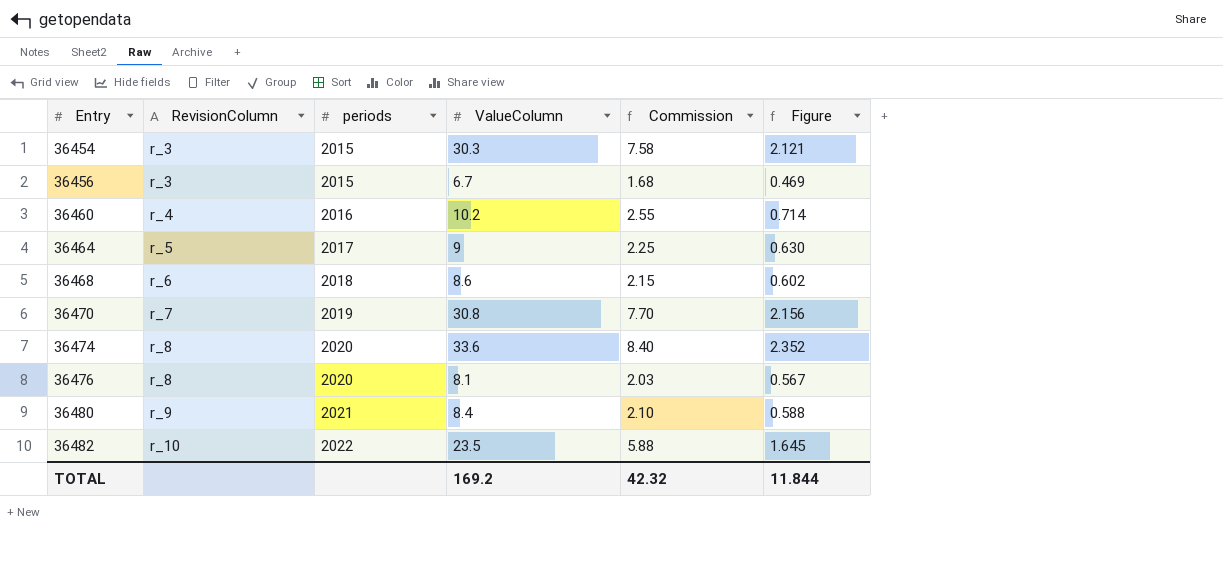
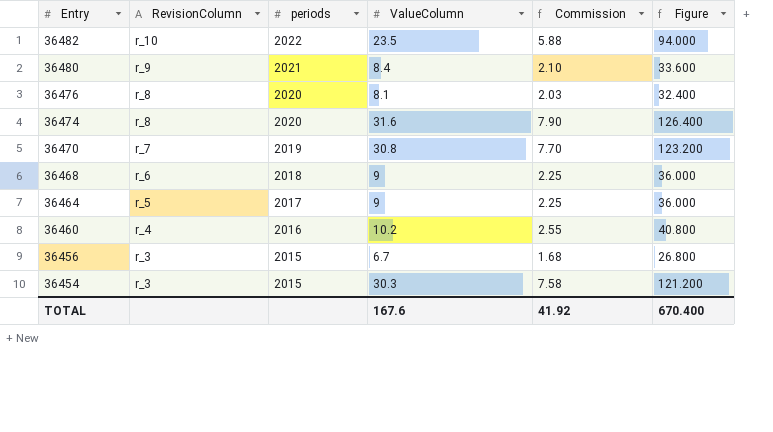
row order: Entry ascending -> Entry descending
column Figure | formula: [ValueColumn] * 0.07 -> [ValueColumn] * 4
36474 | ValueColumn: 33.6 -> 31.6
36474 | Commission: 8.40 -> 7.90
36468 | ValueColumn: 8.6 -> 9
36468 | Commission: 2.15 -> 2.25
TOTAL | ValueColumn: 169.2 -> 167.6
TOTAL | Commission: 42.32 -> 41.92
TOTAL | Figure: 11.844 -> 670.400

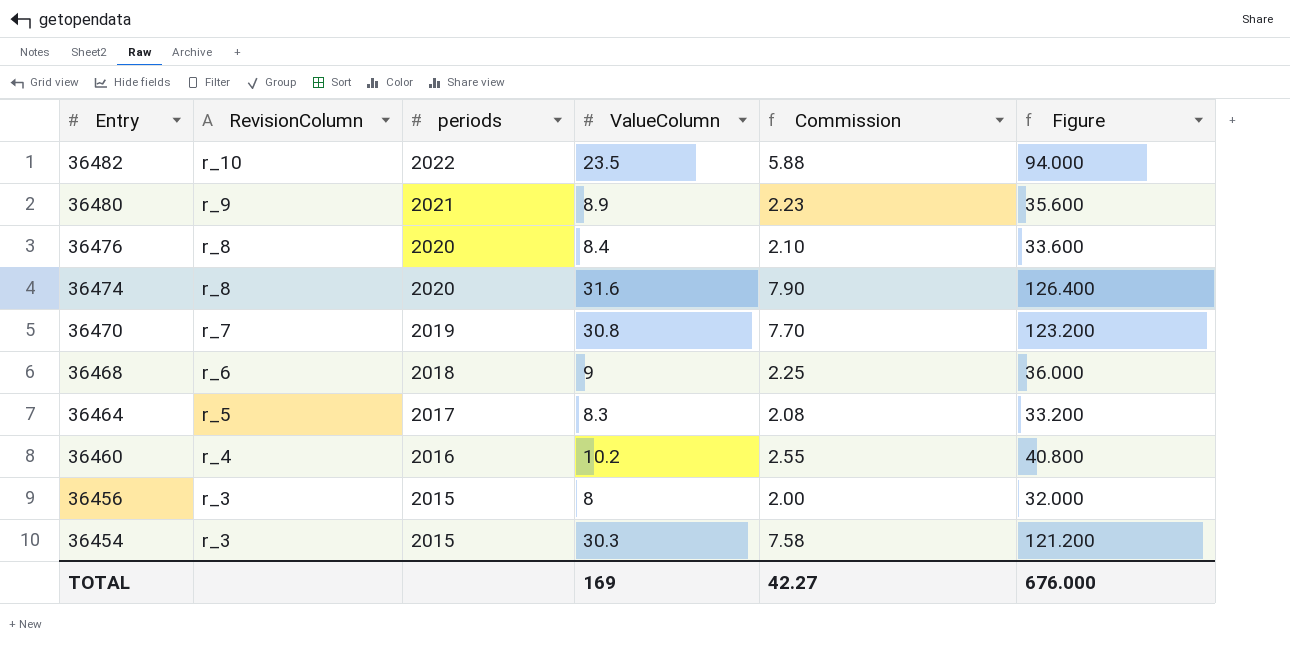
36480 | ValueColumn: 8.4 -> 8.9
36480 | Commission: 2.10 -> 2.23
36480 | Figure: 33.600 -> 35.600
36476 | ValueColumn: 8.1 -> 8.4
36476 | Commission: 2.03 -> 2.10
36476 | Figure: 32.400 -> 33.600
36464 | ValueColumn: 9 -> 8.3
36464 | Commission: 2.25 -> 2.08
36464 | Figure: 36.000 -> 33.200
36456 | ValueColumn: 6.7 -> 8
36456 | Commission: 1.68 -> 2.00
36456 | Figure: 26.800 -> 32.000
TOTAL | ValueColumn: 167.6 -> 169
TOTAL | Commission: 41.92 -> 42.27
TOTAL | Figure: 670.400 -> 676.000

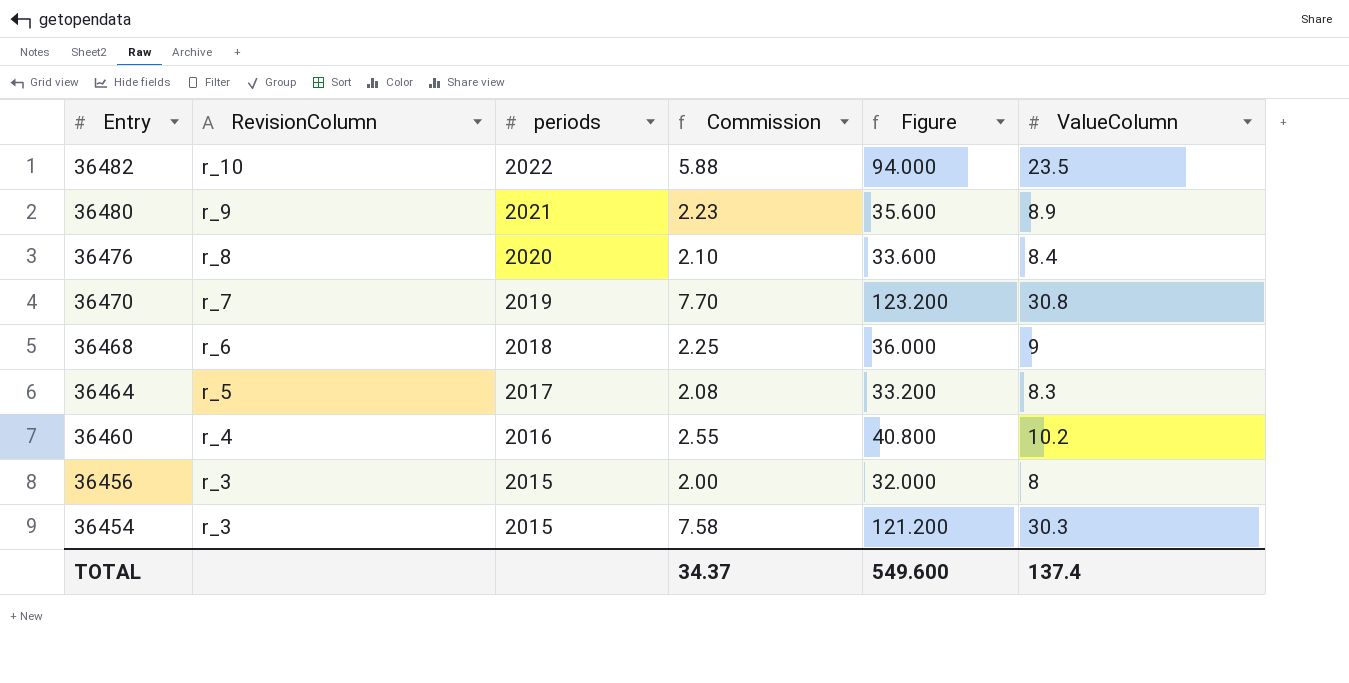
column ValueColumn | position: 4 -> 6
row 36474: r_8 | 2020 | 31.6 | 7.90 | 126.400 -> none
TOTAL | Commission: 42.27 -> 34.37
TOTAL | Figure: 676.000 -> 549.600
TOTAL | ValueColumn: 169 -> 137.4

